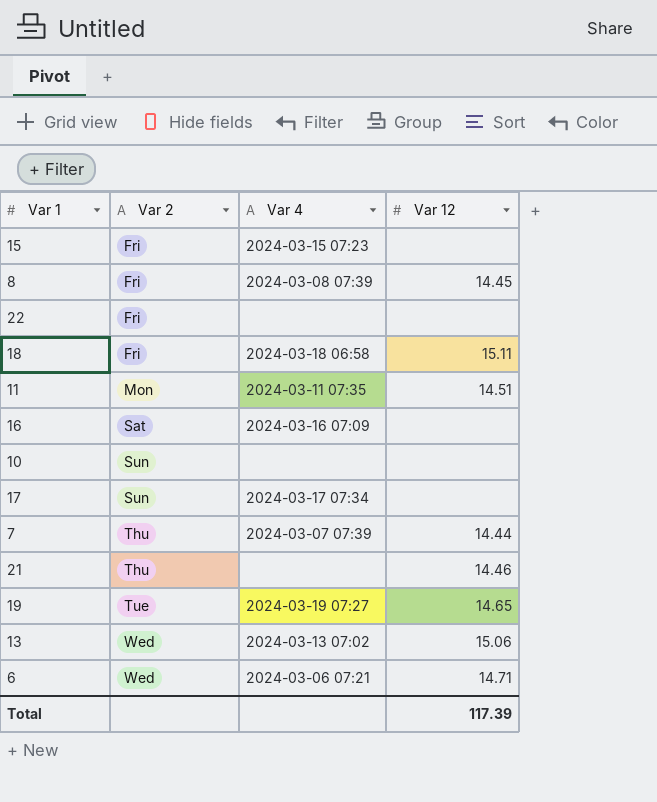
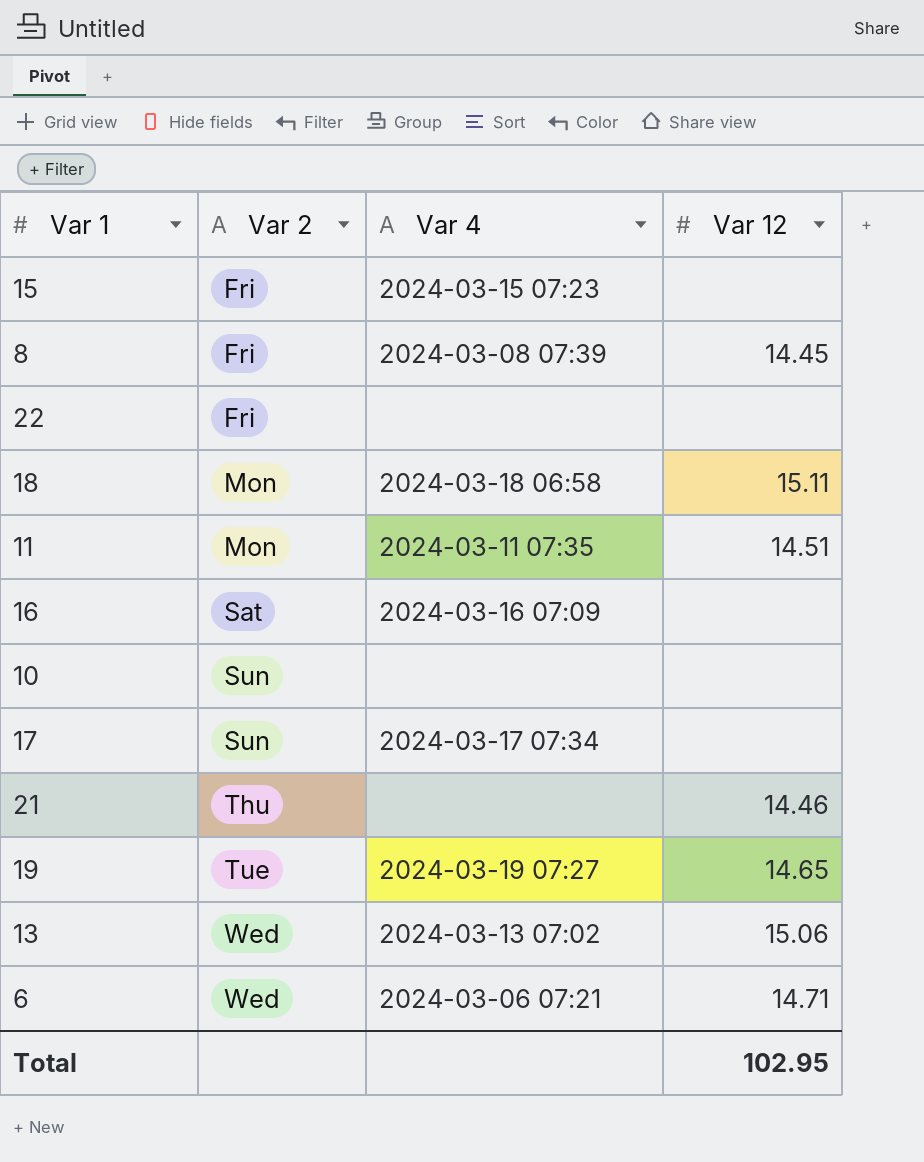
row 7: Thu | 2024-03-07 07:39 | 14.44 -> none
18 | Var 2: Fri -> Mon
Total | Var 12: 117.39 -> 102.95

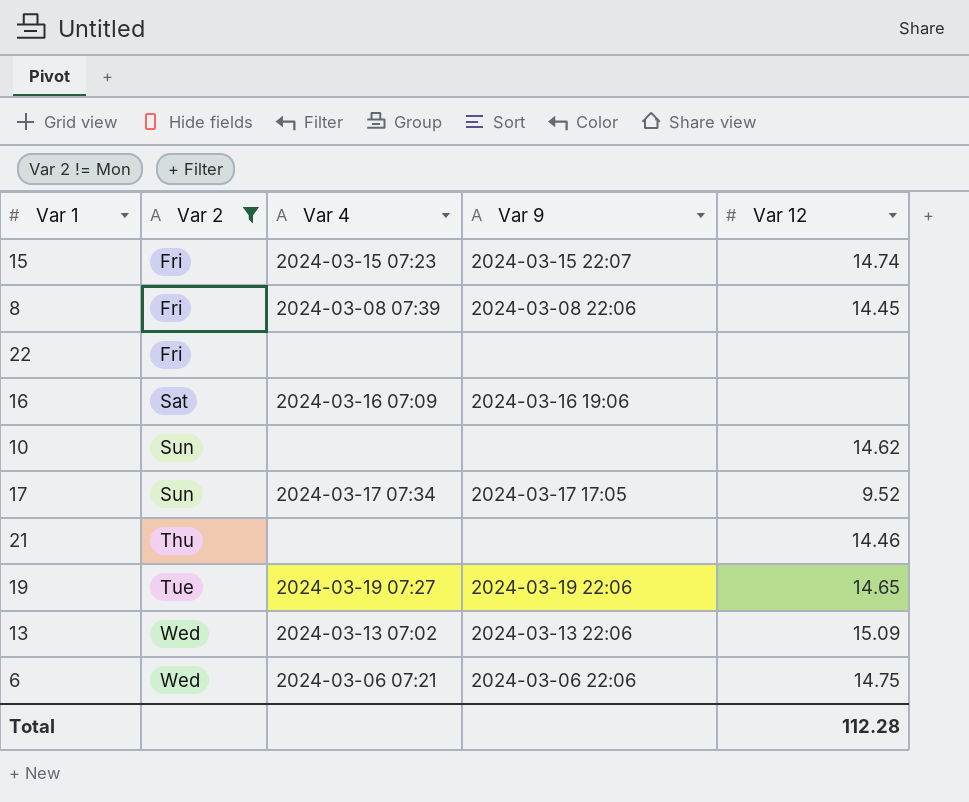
filter: none -> Var 2 != Mon
column Var 9 | position: none -> 4
15 | Var 12: none -> 14.74
10 | Var 12: none -> 14.62
17 | Var 12: none -> 9.52
13 | Var 12: 15.06 -> 15.09
6 | Var 12: 14.71 -> 14.75
Total | Var 12: 102.95 -> 112.28

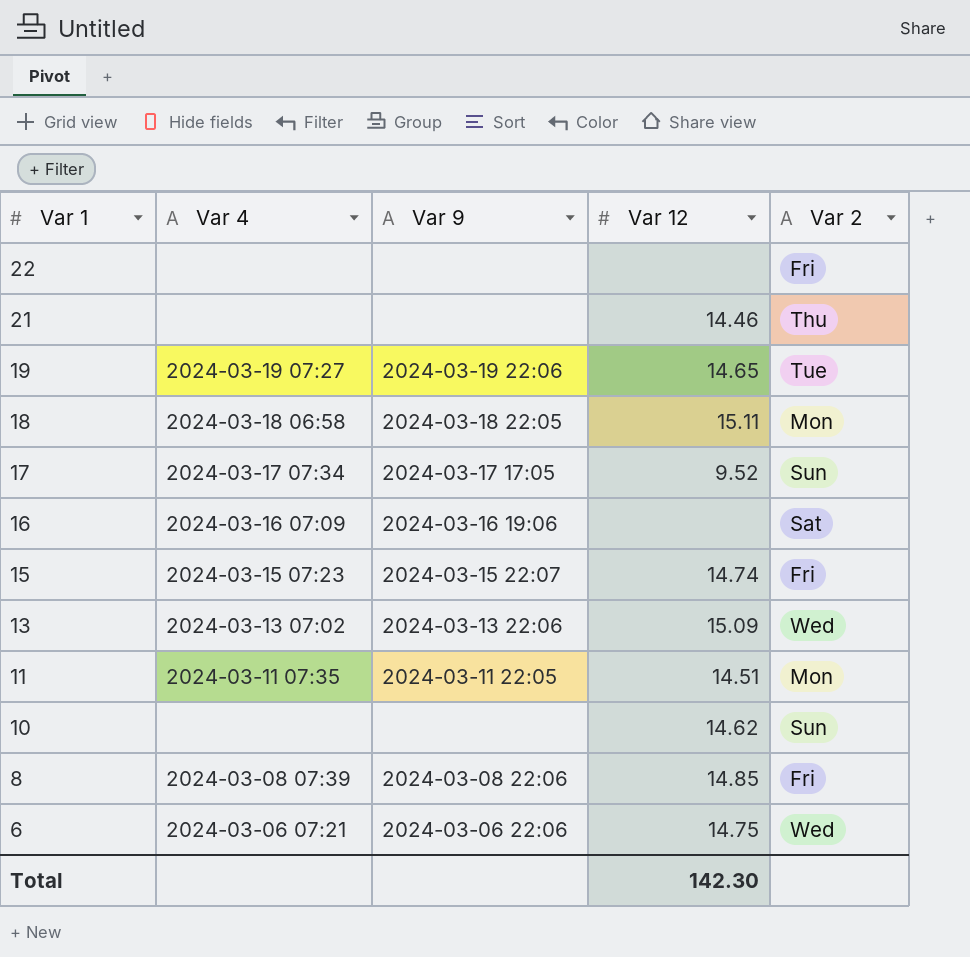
filter: Var 2 != Mon -> none
row order: Var 2 ascending -> Var 1 descending
column Var 2 | position: 2 -> 5
8 | Var 12: 14.45 -> 14.85
Total | Var 12: 112.28 -> 142.30

